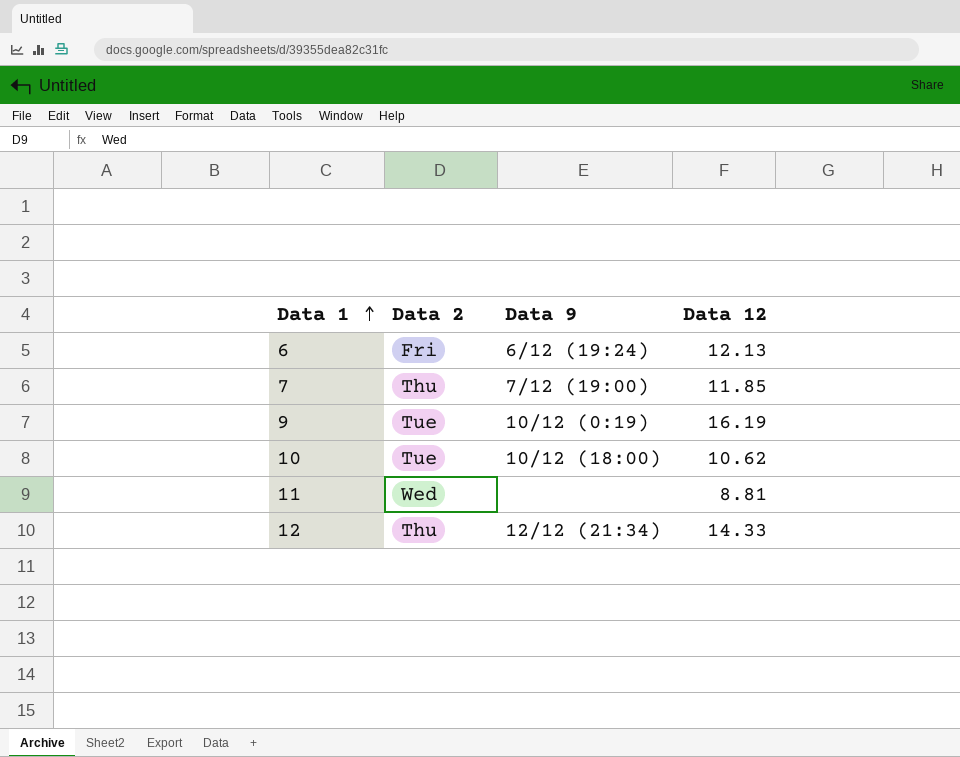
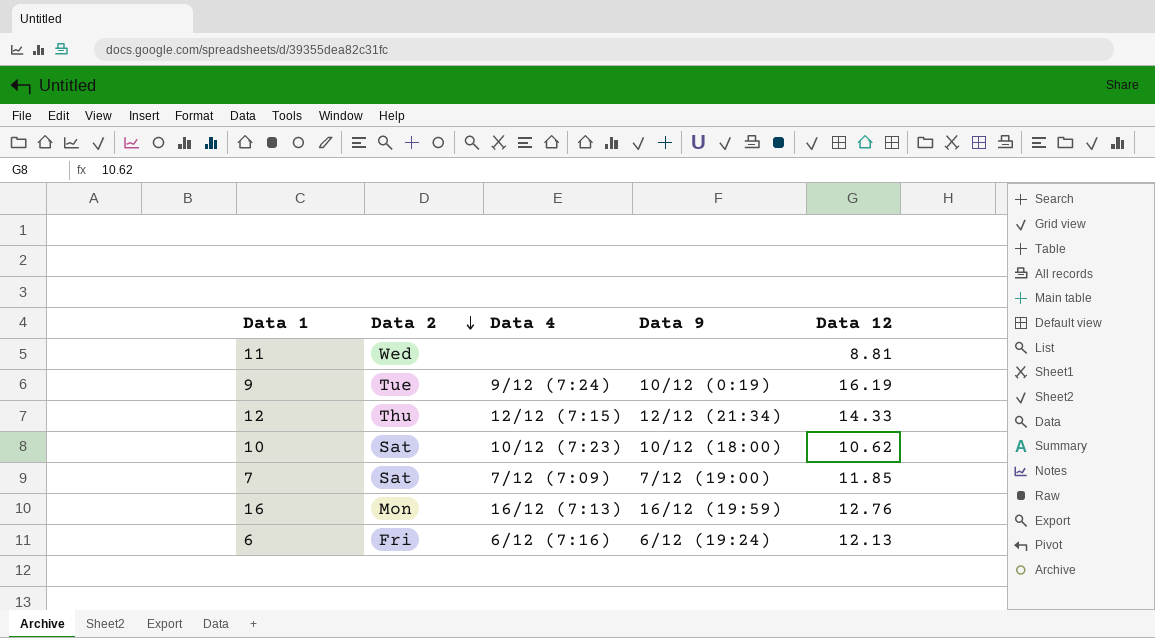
row order: Data 1 ascending -> Data 2 descending
column Data 4 | position: none -> 3
10 | Data 2: Tue -> Sat
7 | Data 2: Thu -> Sat
row 16: none -> Mon | 16/12 (7:13) | 16/12 (19:59) | 12.76

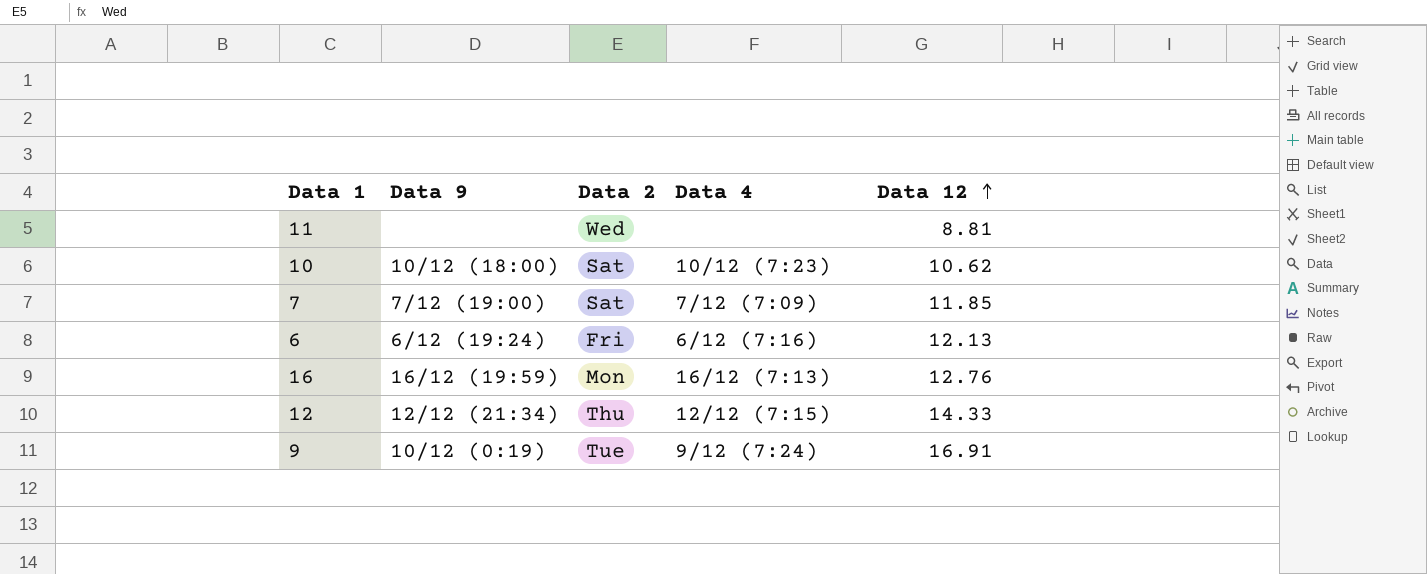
row order: Data 2 descending -> Data 12 ascending
column Data 9 | position: 4 -> 2
9 | Data 12: 16.19 -> 16.91

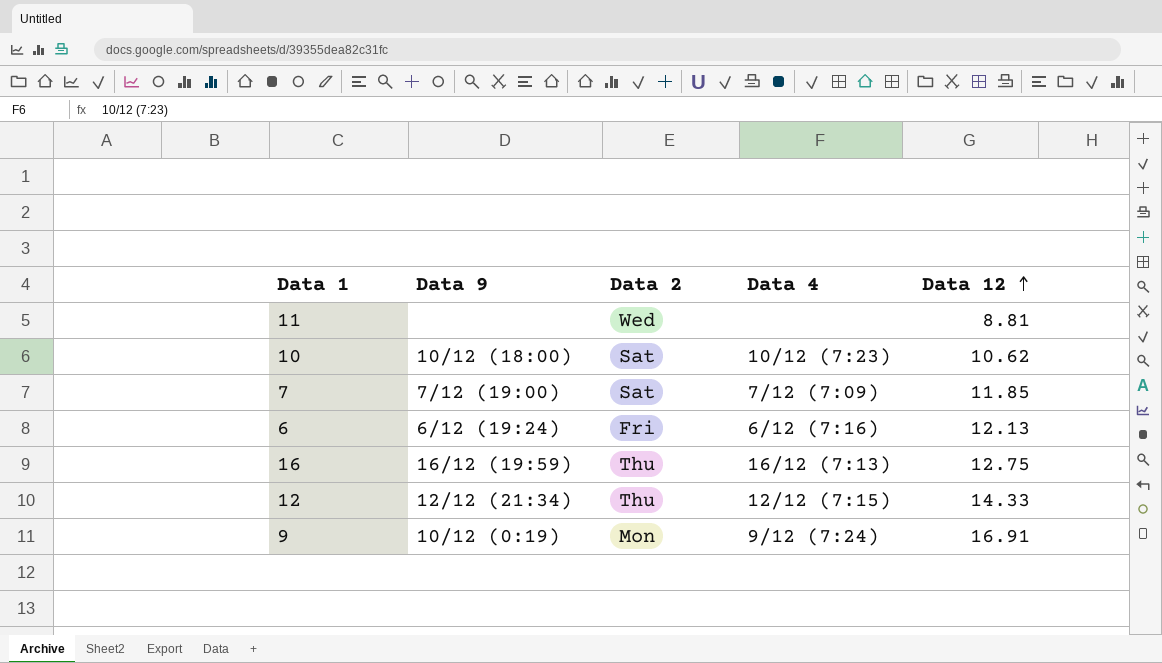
16 | Data 2: Mon -> Thu
16 | Data 12: 12.76 -> 12.75
9 | Data 2: Tue -> Mon

